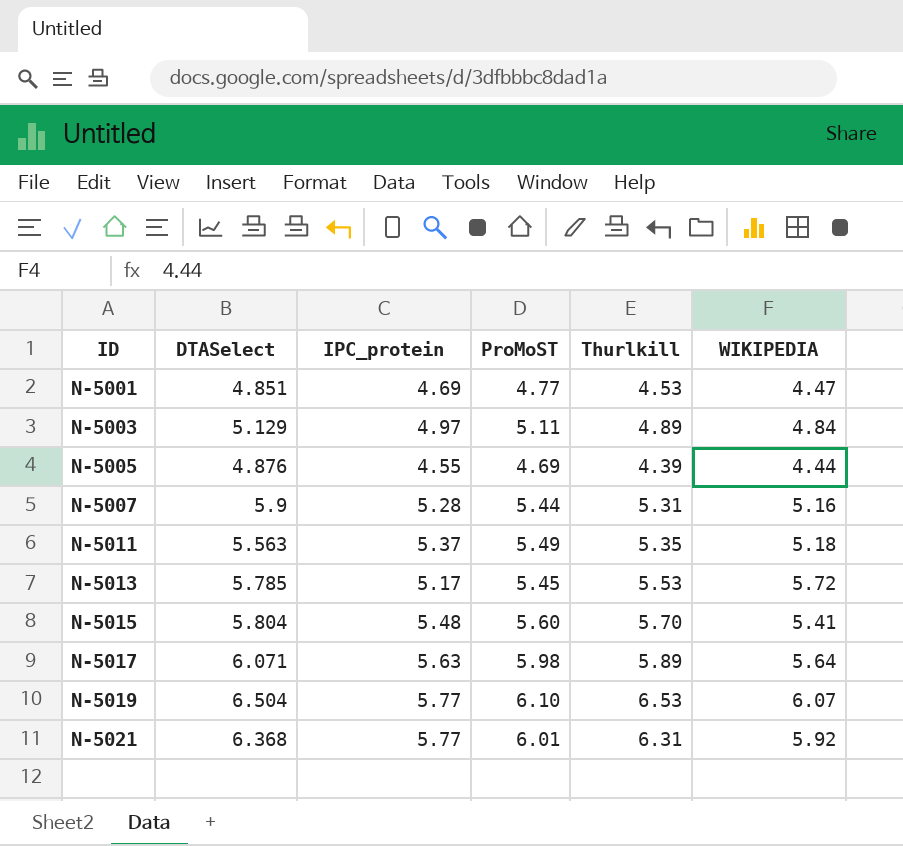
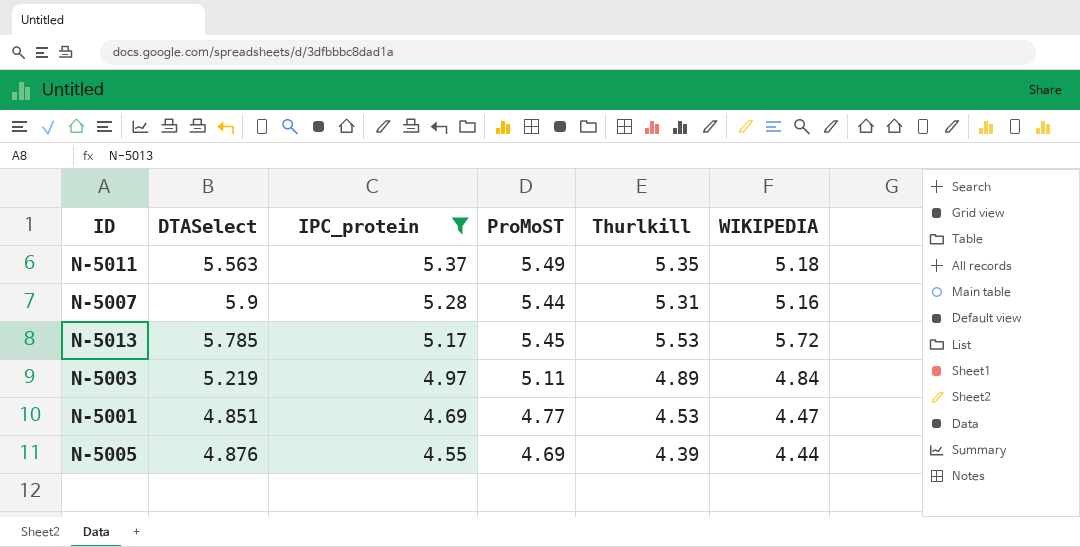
filter: none -> IPC_protein <= 5.37
row order: ID ascending -> IPC_protein descending
N-5003 | DTASelect: 5.129 -> 5.219

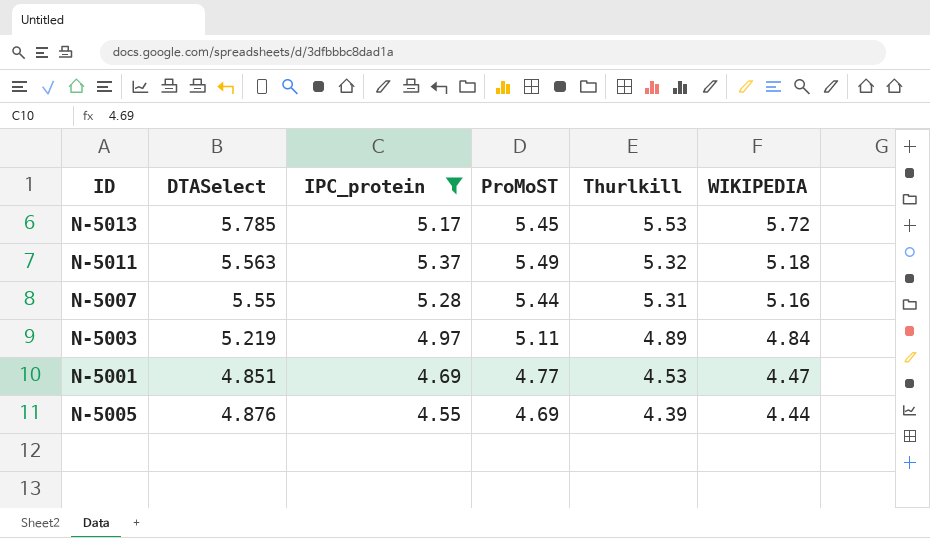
row order: IPC_protein descending -> Thurlkill descending
N-5011 | Thurlkill: 5.35 -> 5.32
N-5007 | DTASelect: 5.9 -> 5.55

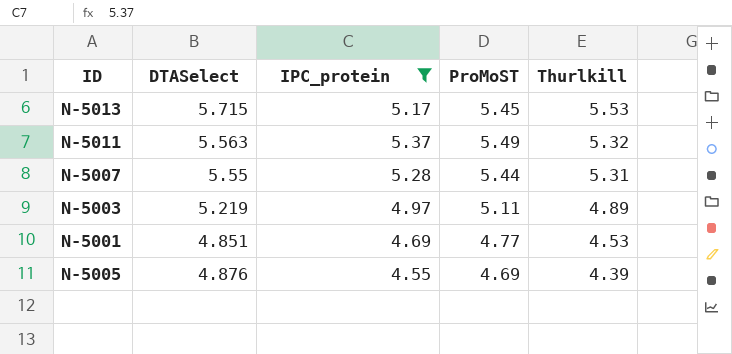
column WIKIPEDIA | position: 6 -> none
N-5013 | DTASelect: 5.785 -> 5.715

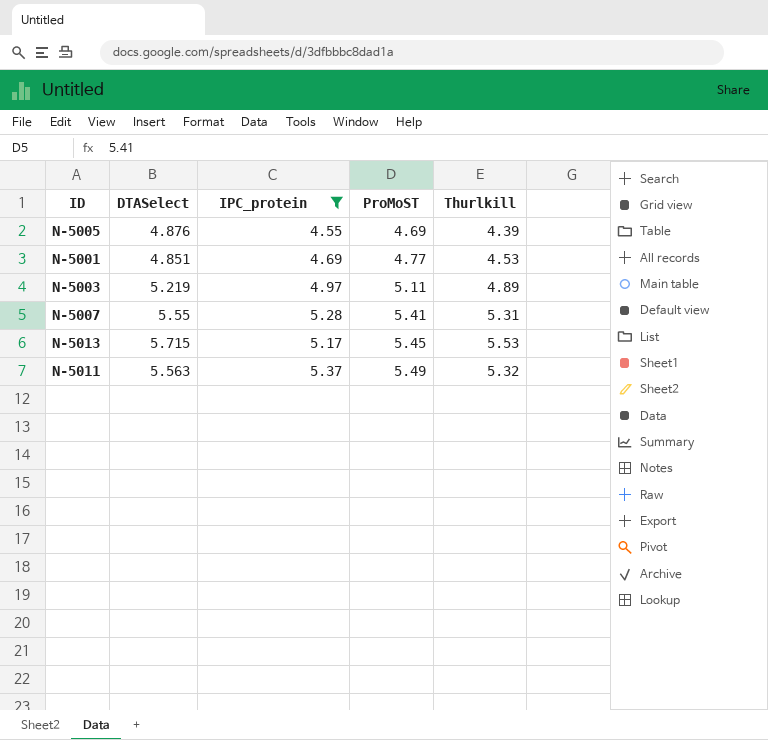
row order: Thurlkill descending -> ProMoST ascending
N-5007 | ProMoST: 5.44 -> 5.41

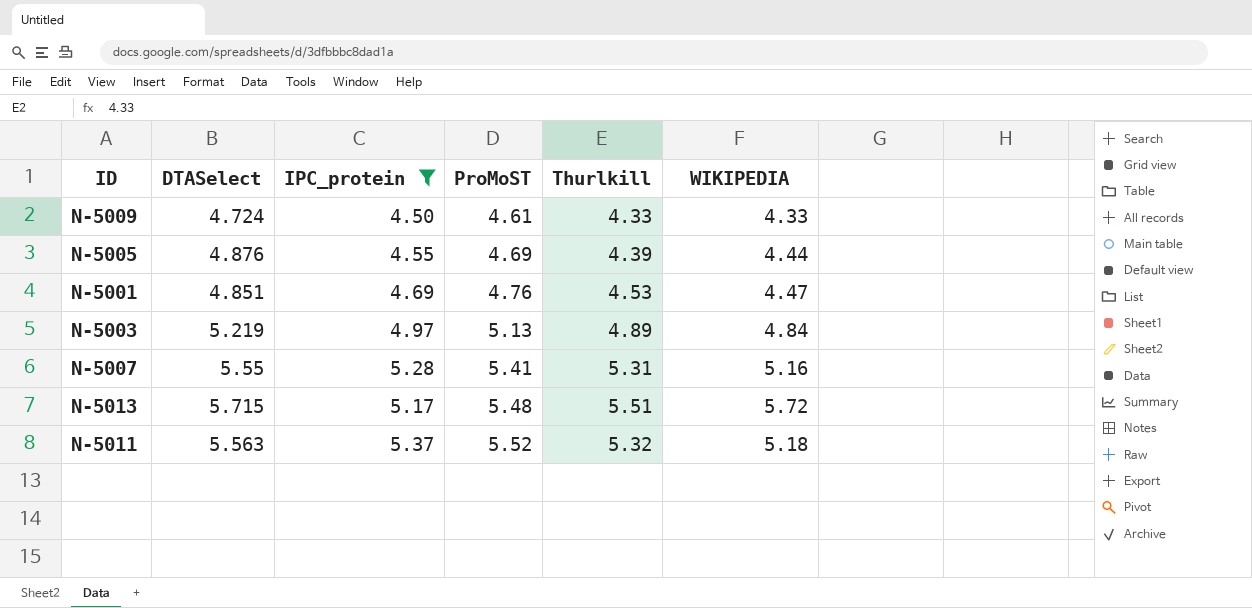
column WIKIPEDIA | position: none -> 6
row N-5009: none -> 4.724 | 4.50 | 4.61 | 4.33 | 4.33
N-5001 | ProMoST: 4.77 -> 4.76
N-5003 | ProMoST: 5.11 -> 5.13
N-5013 | ProMoST: 5.45 -> 5.48
N-5013 | Thurlkill: 5.53 -> 5.51
N-5011 | ProMoST: 5.49 -> 5.52

